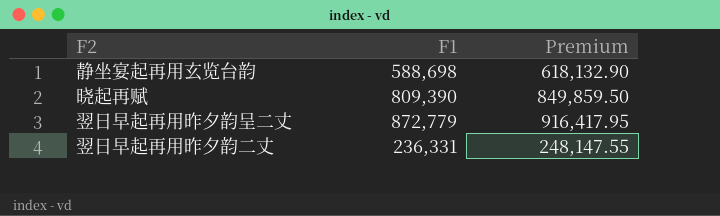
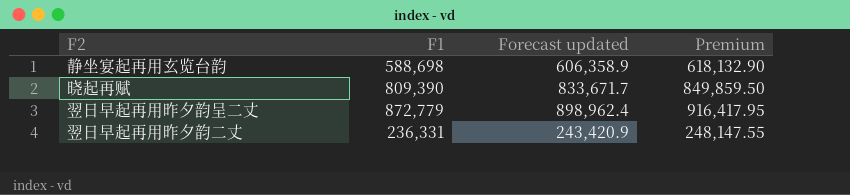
column Forecast updated | formula: none -> [F1] * 1.03

